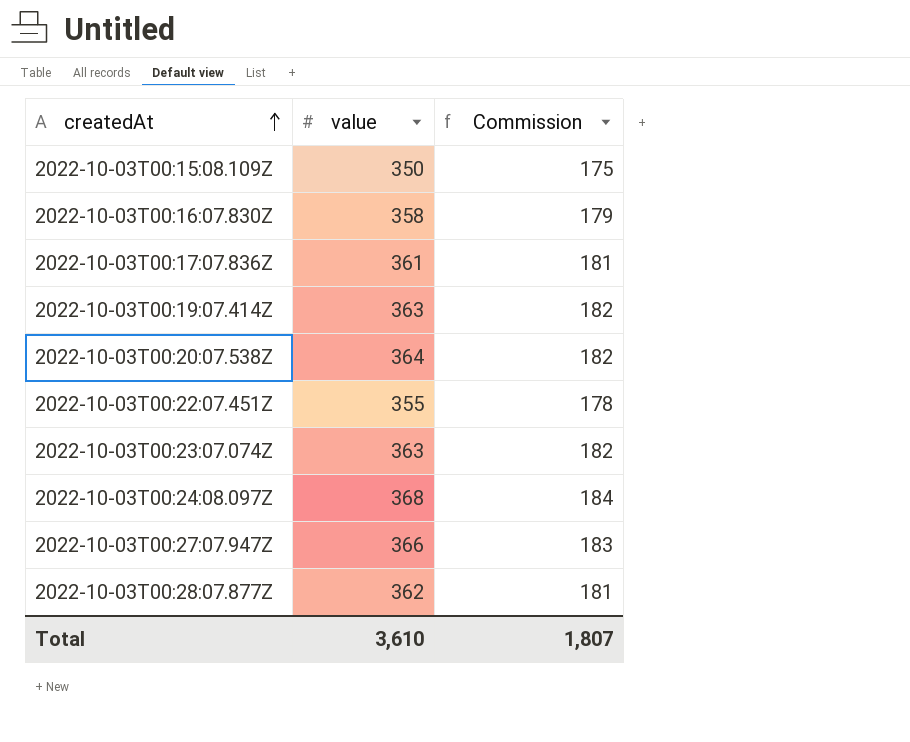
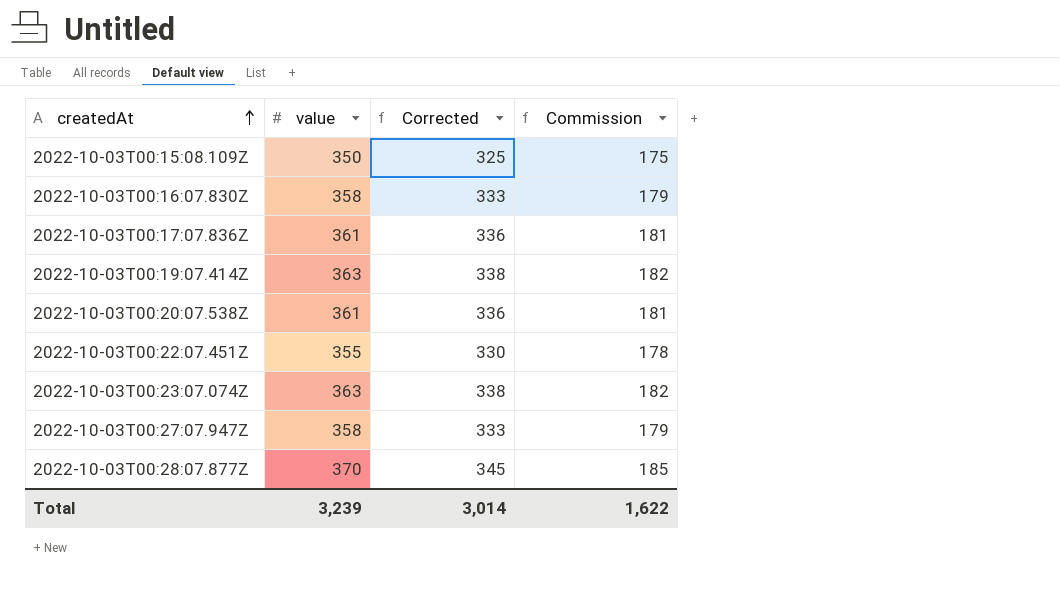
column Corrected | formula: none -> [value] - 25
row 2022-10-03T00:24:08.097Z: 368 | 184 -> none
2022-10-03T00:20:07.538Z | value: 364 -> 361
2022-10-03T00:20:07.538Z | Commission: 182 -> 181
2022-10-03T00:27:07.947Z | value: 366 -> 358
2022-10-03T00:27:07.947Z | Commission: 183 -> 179
2022-10-03T00:28:07.877Z | value: 362 -> 370
2022-10-03T00:28:07.877Z | Commission: 181 -> 185
Total | value: 3,610 -> 3,239
Total | Commission: 1,807 -> 1,622

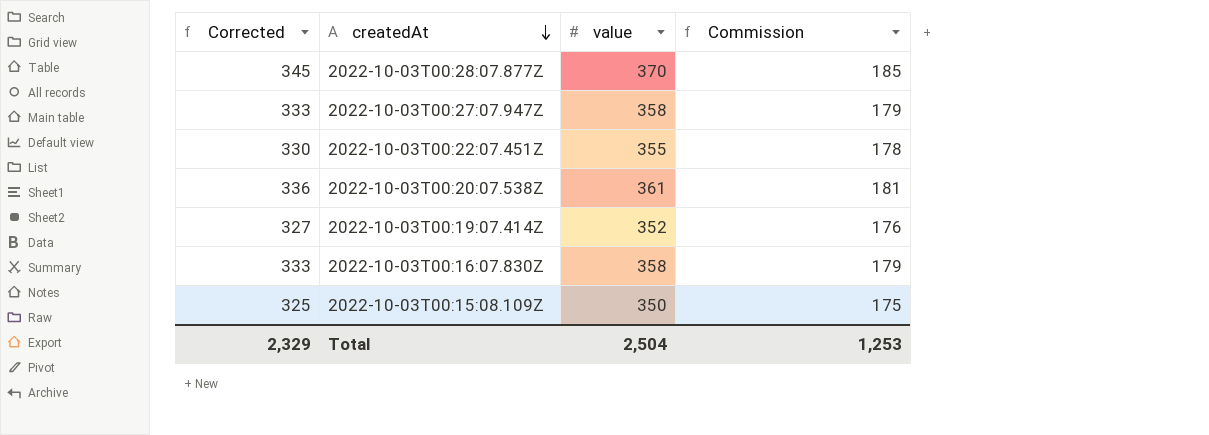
row order: createdAt ascending -> createdAt descending
column Corrected | position: 3 -> 1
row 2022-10-03T00:17:07.836Z: 361 | 336 | 181 -> none
row 2022-10-03T00:23:07.074Z: 363 | 338 | 182 -> none
2022-10-03T00:19:07.414Z | Corrected: 338 -> 327
2022-10-03T00:19:07.414Z | value: 363 -> 352
2022-10-03T00:19:07.414Z | Commission: 182 -> 176
Total | Corrected: 3,014 -> 2,329
Total | value: 3,239 -> 2,504
Total | Commission: 1,622 -> 1,253

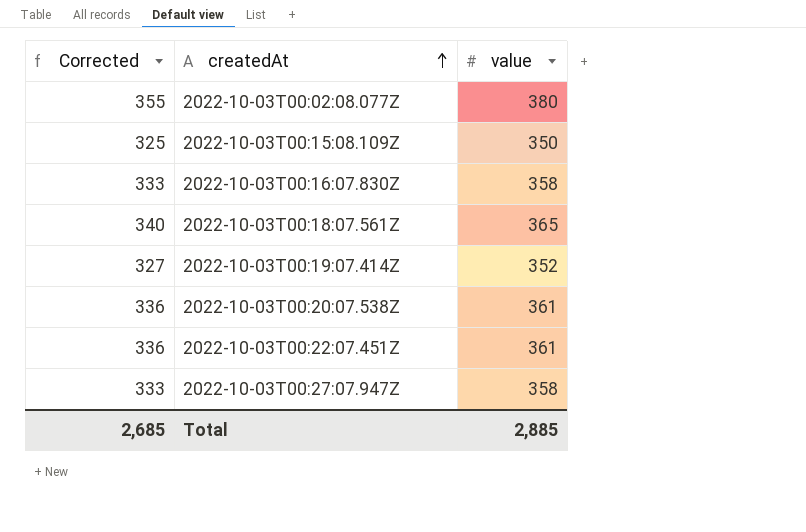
row order: createdAt descending -> createdAt ascending
column Commission | formula: [value] * 0.5 -> none
row 2022-10-03T00:28:07.877Z: 345 | 370 | 185 -> none
row 2022-10-03T00:02:08.077Z: none -> 355 | 380
row 2022-10-03T00:18:07.561Z: none -> 340 | 365
2022-10-03T00:22:07.451Z | Corrected: 330 -> 336
2022-10-03T00:22:07.451Z | value: 355 -> 361
Total | Corrected: 2,329 -> 2,685
Total | value: 2,504 -> 2,885

